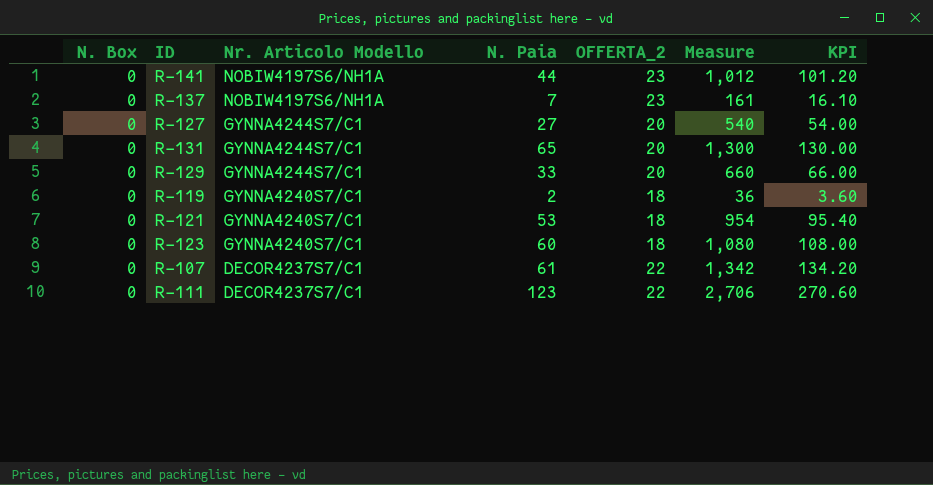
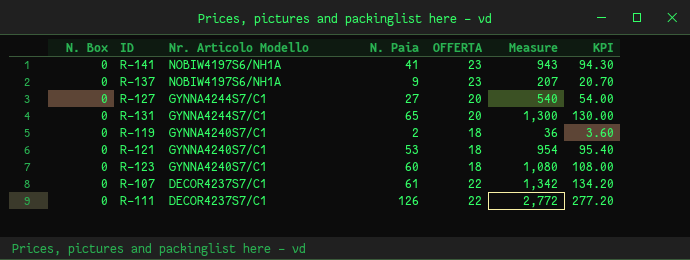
column name: OFFERTA_2 -> OFFERTA
row R-129: 0 | GYNNA4244S7/C1 | 33 | 20 | 660 | 66.00 -> none
R-141 | N. Paia: 44 -> 41
R-141 | Measure: 1,012 -> 943
R-141 | KPI: 101.20 -> 94.30
R-137 | N. Paia: 7 -> 9
R-137 | Measure: 161 -> 207
R-137 | KPI: 16.10 -> 20.70
R-111 | N. Paia: 123 -> 126
R-111 | Measure: 2,706 -> 2,772
R-111 | KPI: 270.60 -> 277.20

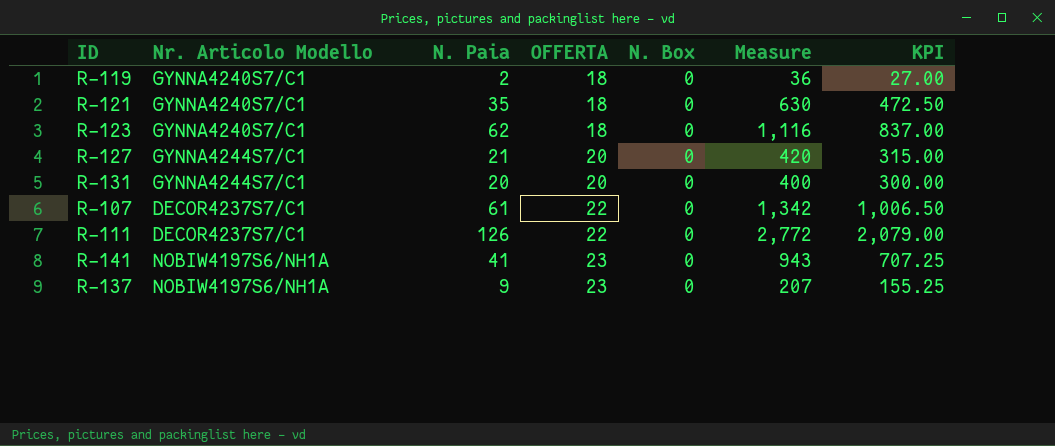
row order: Nr. Articolo Modello descending -> OFFERTA ascending
column N. Box | position: 1 -> 5
column KPI | formula: [Measure] * 0.1 -> [Measure] * 0.75
R-121 | N. Paia: 53 -> 35
R-121 | Measure: 954 -> 630
R-123 | N. Paia: 60 -> 62
R-123 | Measure: 1,080 -> 1,116
R-127 | N. Paia: 27 -> 21
R-127 | Measure: 540 -> 420
R-131 | N. Paia: 65 -> 20
R-131 | Measure: 1,300 -> 400

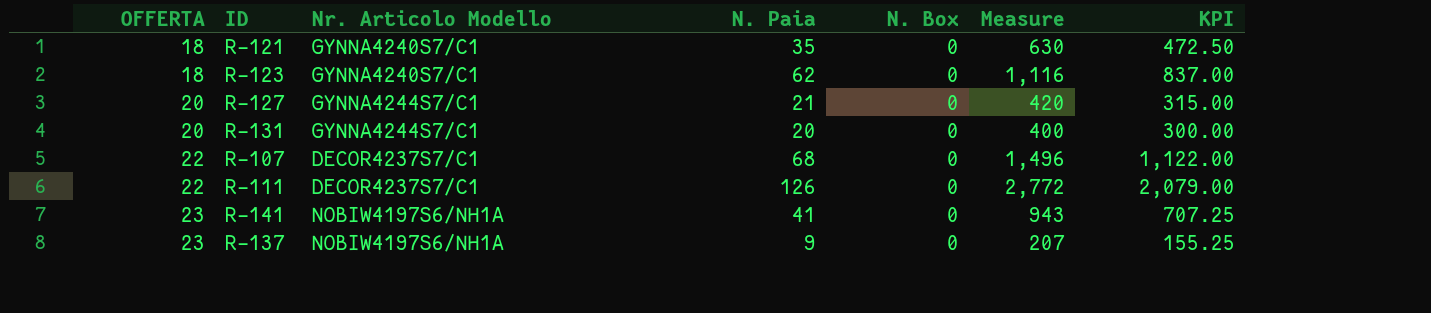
column OFFERTA | position: 4 -> 1
row R-119: GYNNA4240S7/C1 | 2 | 18 | 0 | 36 | 27.00 -> none
R-107 | N. Paia: 61 -> 68
R-107 | Measure: 1,342 -> 1,496
R-107 | KPI: 1,006.50 -> 1,122.00

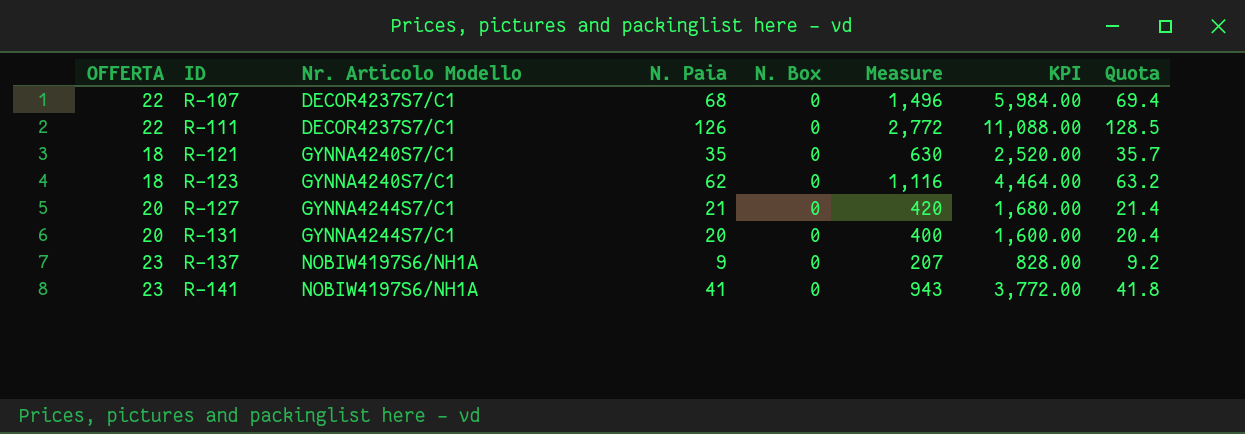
row order: OFFERTA ascending -> ID ascending
column KPI | formula: [Measure] * 0.75 -> [Measure] * 4
column Quota | formula: none -> [N. Paia] * 1.02

